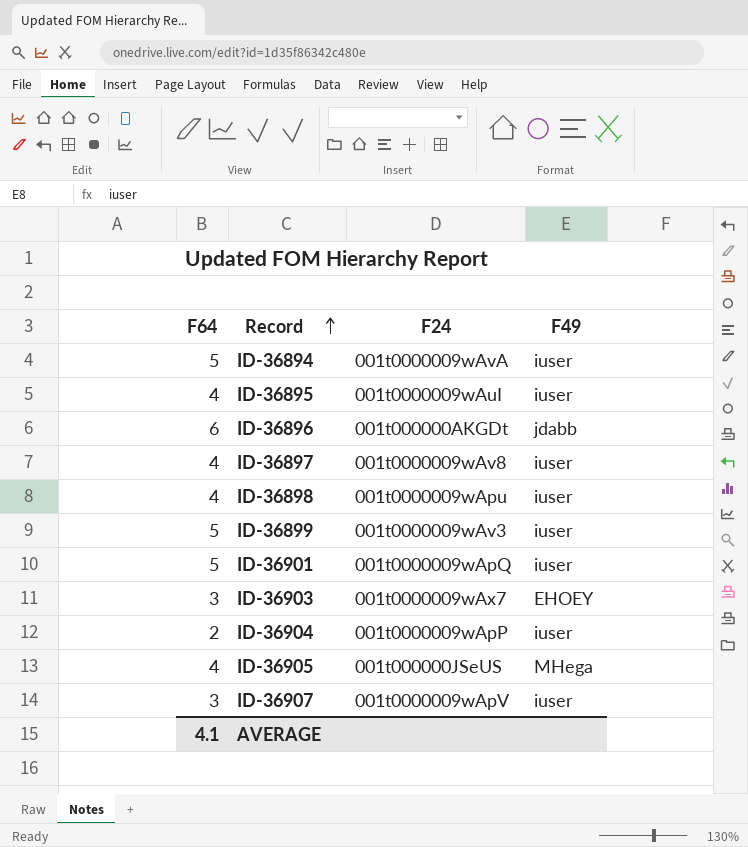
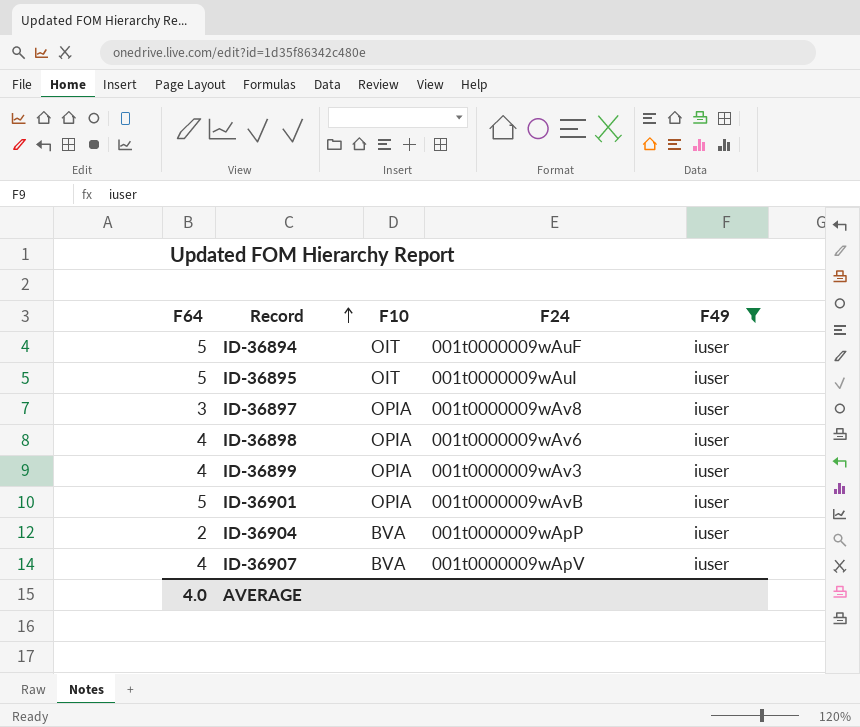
filter: none -> F49 = iuser
column F10 | position: none -> 3
ID-36894 | F24: 001t0000009wAvA -> 001t0000009wAuF
ID-36895 | F64: 4 -> 5
ID-36897 | F64: 4 -> 3
ID-36898 | F24: 001t0000009wApu -> 001t0000009wAv6
ID-36899 | F64: 5 -> 4
ID-36901 | F24: 001t0000009wApQ -> 001t0000009wAvB
ID-36907 | F64: 3 -> 4
AVERAGE | F64: 4.1 -> 4.0

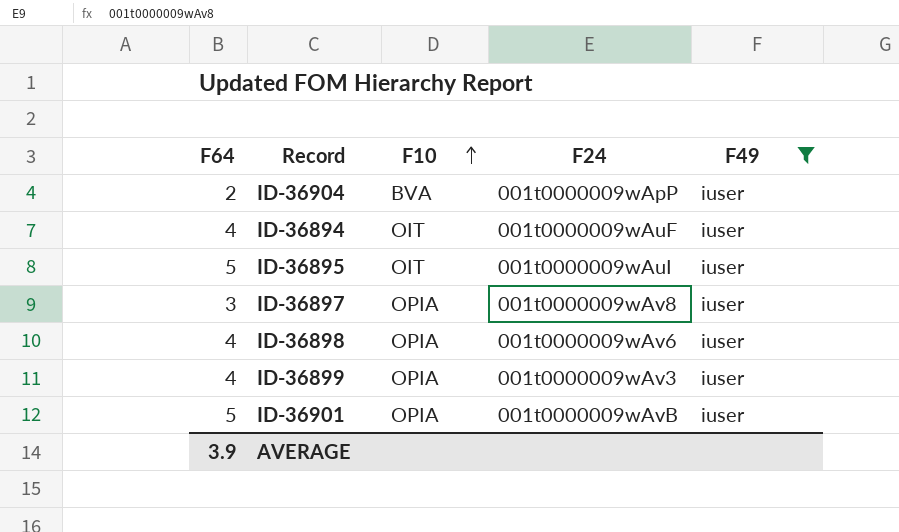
row order: Record ascending -> F10 ascending
row ID-36907: 4 | BVA | 001t0000009wApV | iuser -> none
ID-36894 | F64: 5 -> 4
AVERAGE | F64: 4.0 -> 3.9

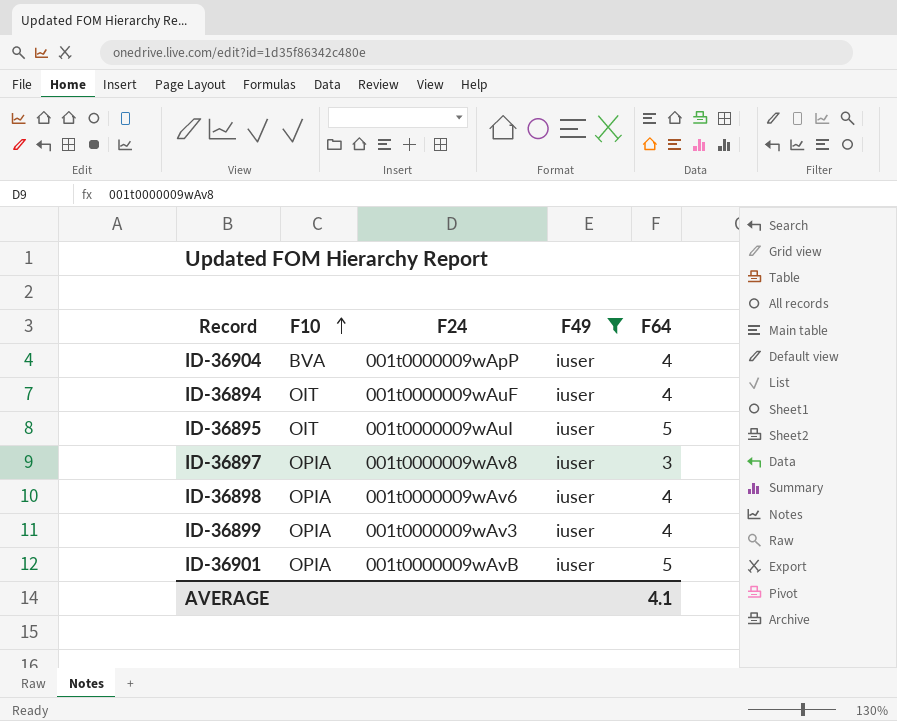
column F64 | position: 1 -> 5
ID-36904 | F64: 2 -> 4
AVERAGE | F64: 3.9 -> 4.1

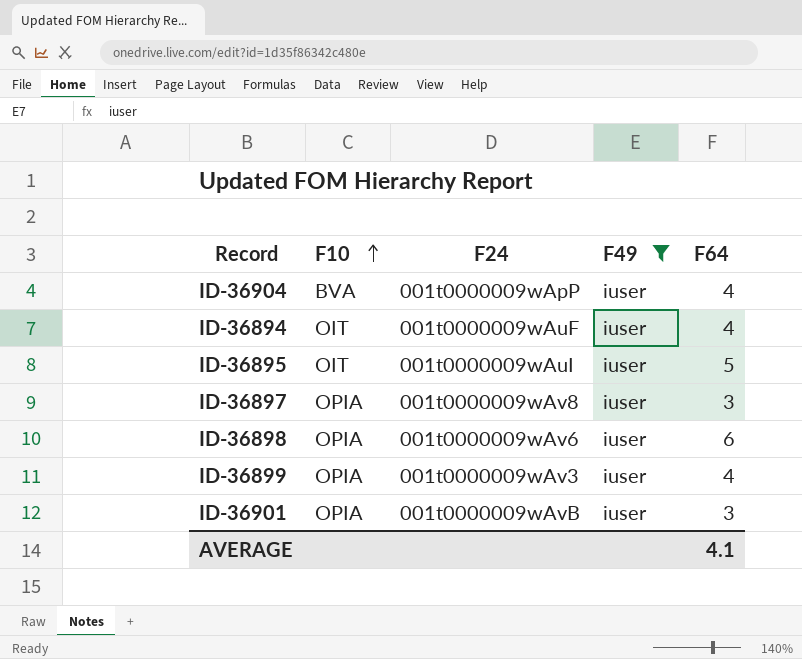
ID-36898 | F64: 4 -> 6
ID-36901 | F64: 5 -> 3

